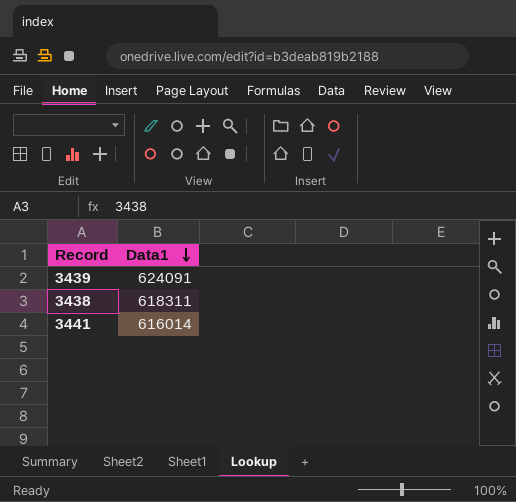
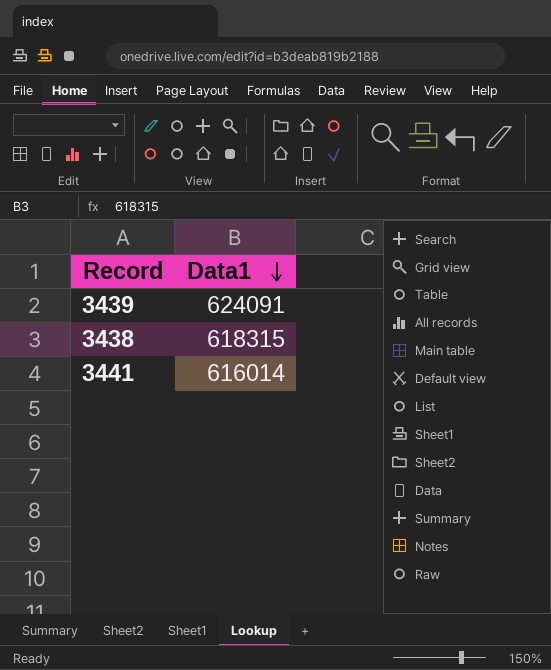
3438 | Data1: 618311 -> 618315

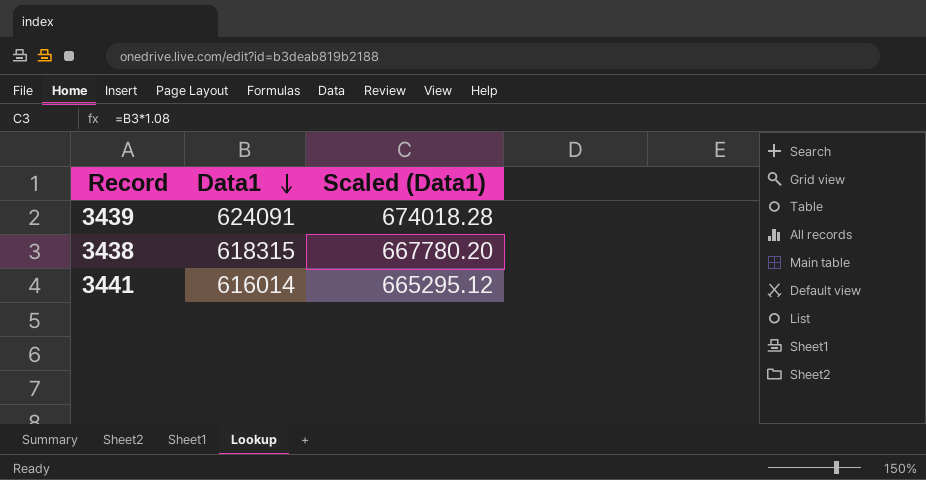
column Scaled (Data1) | formula: none -> [Data1] * 1.08

